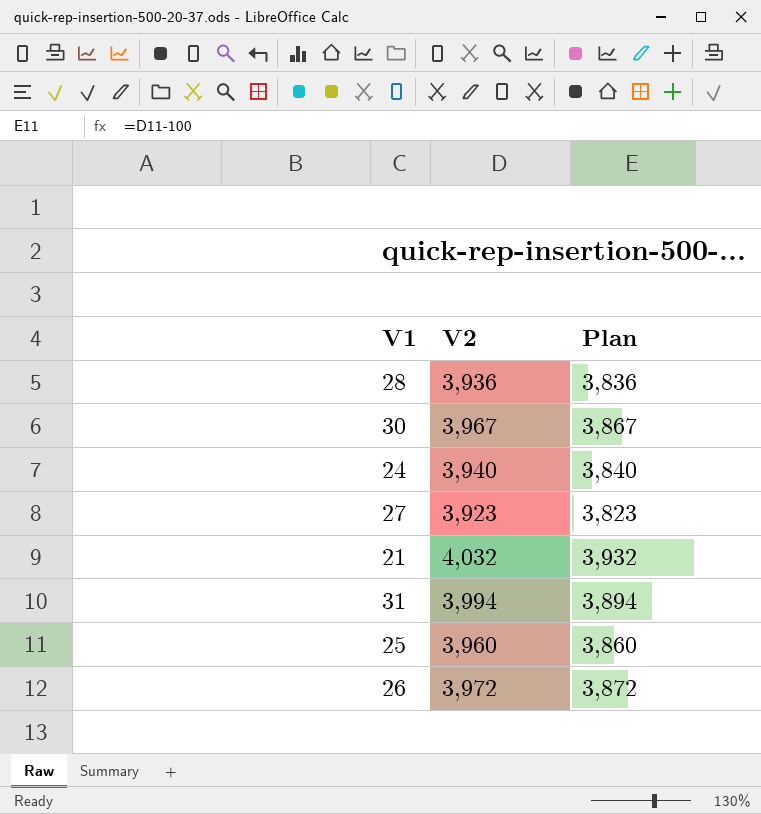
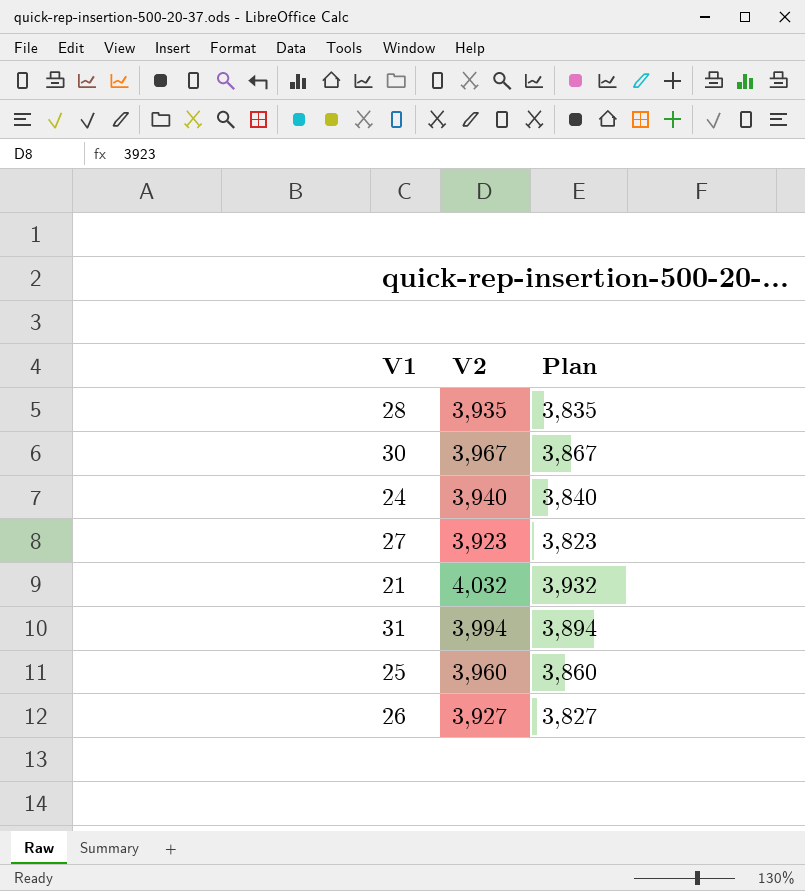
28 | V2: 3,936 -> 3,935
28 | Plan: 3,836 -> 3,835
26 | V2: 3,972 -> 3,927
26 | Plan: 3,872 -> 3,827

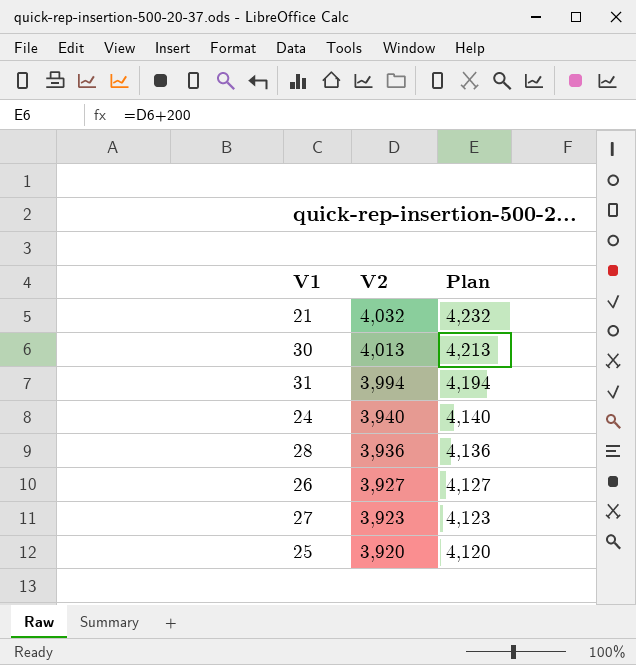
row order: none -> V2 descending
column Plan | formula: [V2] - 100 -> [V2] + 200
30 | V2: 3,967 -> 4,013
28 | V2: 3,935 -> 3,936
25 | V2: 3,960 -> 3,920

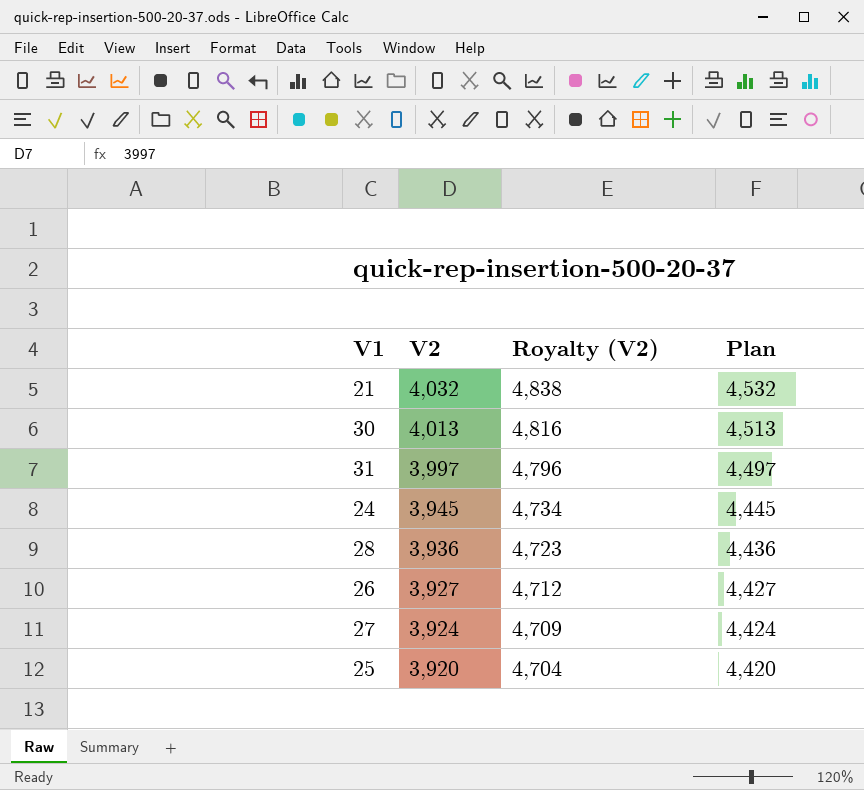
column Royalty (V2) | formula: none -> [V2] * 1.2
column Plan | formula: [V2] + 200 -> [V2] + 500
31 | V2: 3,994 -> 3,997
24 | V2: 3,940 -> 3,945
27 | V2: 3,923 -> 3,924

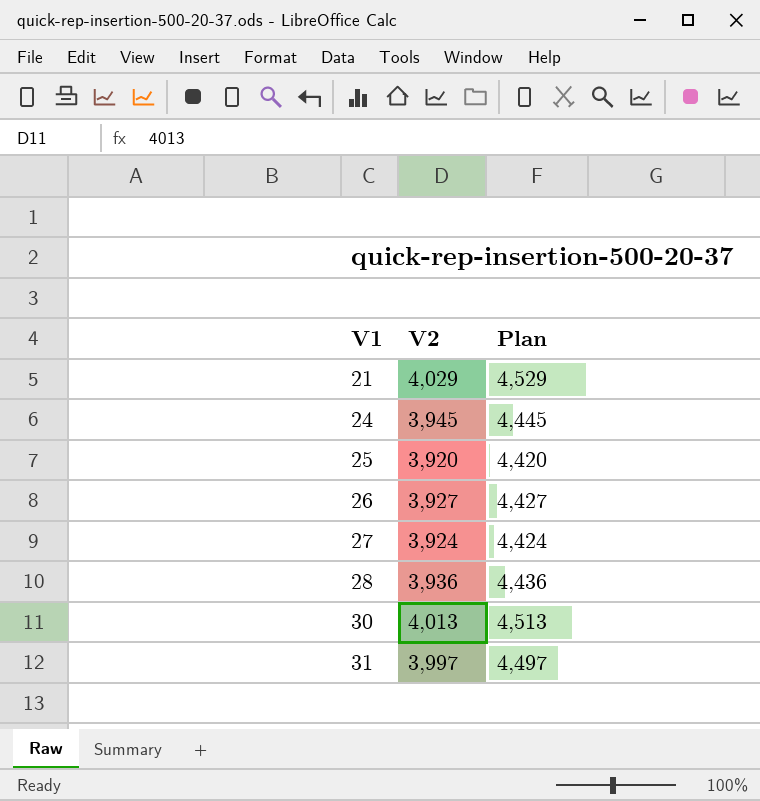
row order: V2 descending -> V1 ascending
column Royalty (V2) | formula: [V2] * 1.2 -> none
21 | V2: 4,032 -> 4,029
21 | Plan: 4,532 -> 4,529

